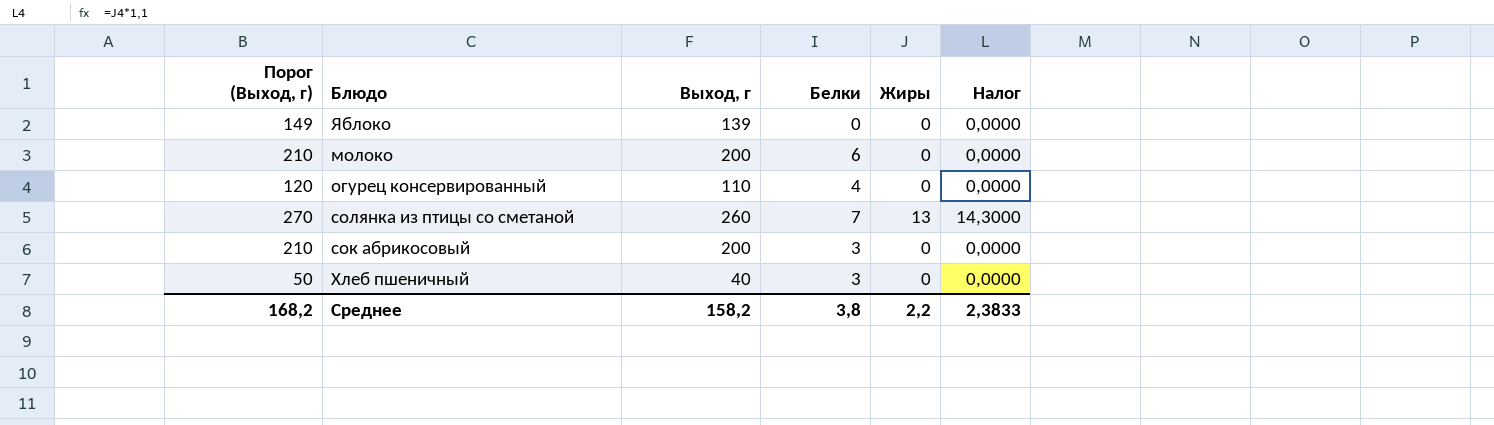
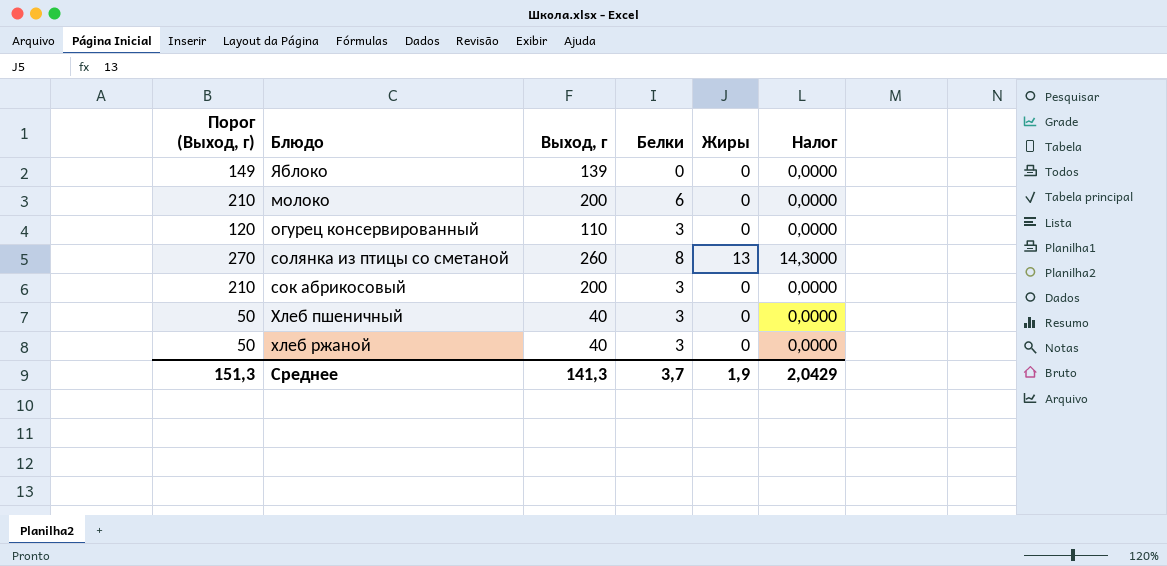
огурец консервированный | Белки: 4 -> 3
солянка из птицы со сметаной | Белки: 7 -> 8
row хлеб ржаной: none -> 50 | 40 | 3 | 0 | 0,0000
Среднее | Порог (Выход, г): 168,2 -> 151,3
Среднее | Выход, г: 158,2 -> 141,3
Среднее | Белки: 3,8 -> 3,7
Среднее | Жиры: 2,2 -> 1,9
Среднее | Налог: 2,3833 -> 2,0429

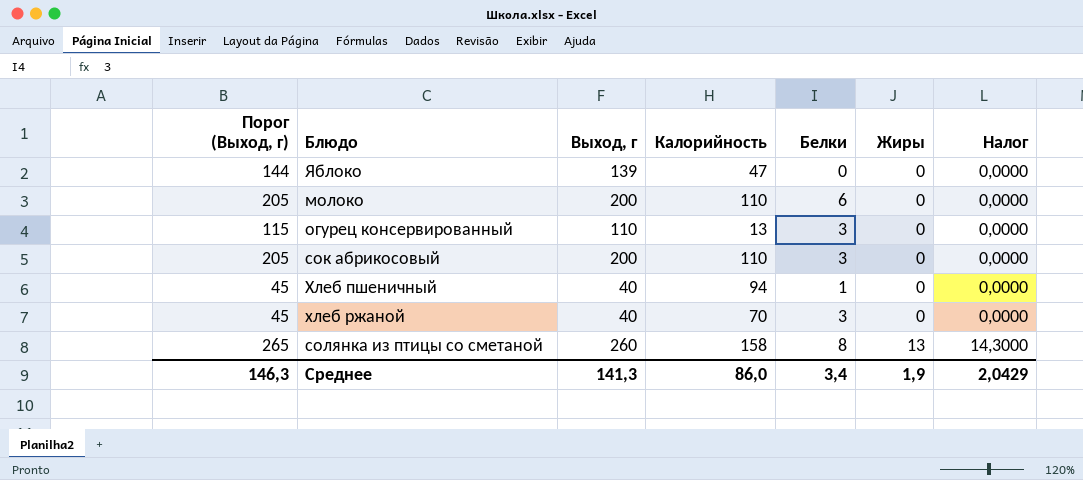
row order: none -> Жиры ascending
column Порог (Выход, г) | formula: [Выход, г] + 10 -> [Выход, г] + 5
column Калорийность | position: none -> 4
Хлеб пшеничный | Белки: 3 -> 1
Среднее | Порог (Выход, г): 151,3 -> 146,3
Среднее | Белки: 3,7 -> 3,4

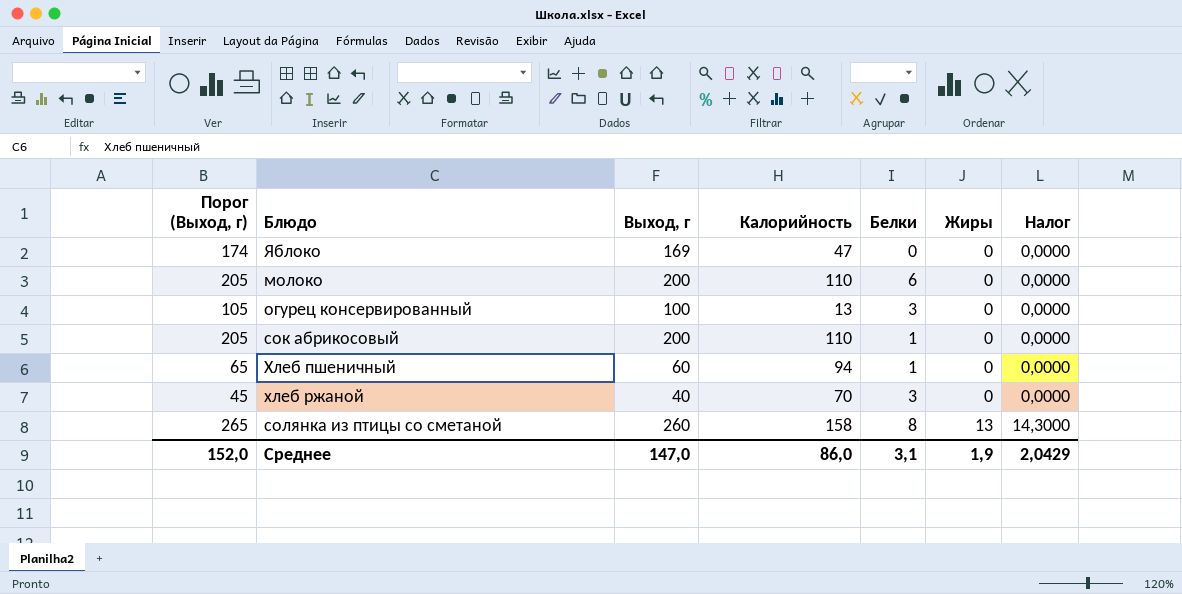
Яблоко | Порог (Выход, г): 144 -> 174
Яблоко | Выход, г: 139 -> 169
огурец консервированный | Порог (Выход, г): 115 -> 105
огурец консервированный | Выход, г: 110 -> 100
сок абрикосовый | Белки: 3 -> 1
Хлеб пшеничный | Порог (Выход, г): 45 -> 65
Хлеб пшеничный | Выход, г: 40 -> 60
Среднее | Порог (Выход, г): 146,3 -> 152,0
Среднее | Выход, г: 141,3 -> 147,0
Среднее | Белки: 3,4 -> 3,1

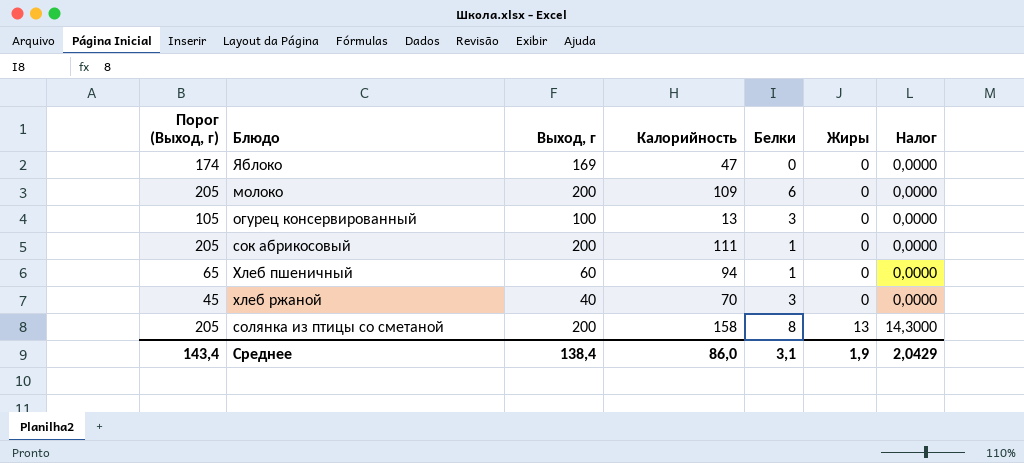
молоко | Калорийность: 110 -> 109
сок абрикосовый | Калорийность: 110 -> 111
солянка из птицы со сметаной | Порог (Выход, г): 265 -> 205
солянка из птицы со сметаной | Выход, г: 260 -> 200
Среднее | Порог (Выход, г): 152,0 -> 143,4
Среднее | Выход, г: 147,0 -> 138,4

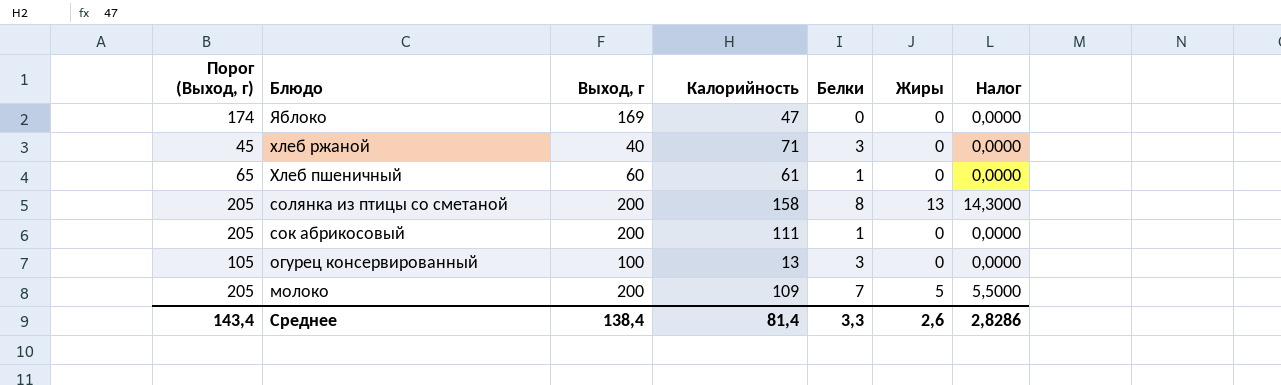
row order: Жиры ascending -> Блюдо descending
хлеб ржаной | Калорийность: 70 -> 71
Хлеб пшеничный | Калорийность: 94 -> 61
молоко | Белки: 6 -> 7
молоко | Жиры: 0 -> 5
молоко | Налог: 0,0000 -> 5,5000
Среднее | Калорийность: 86,0 -> 81,4
Среднее | Белки: 3,1 -> 3,3
Среднее | Жиры: 1,9 -> 2,6
Среднее | Налог: 2,0429 -> 2,8286

